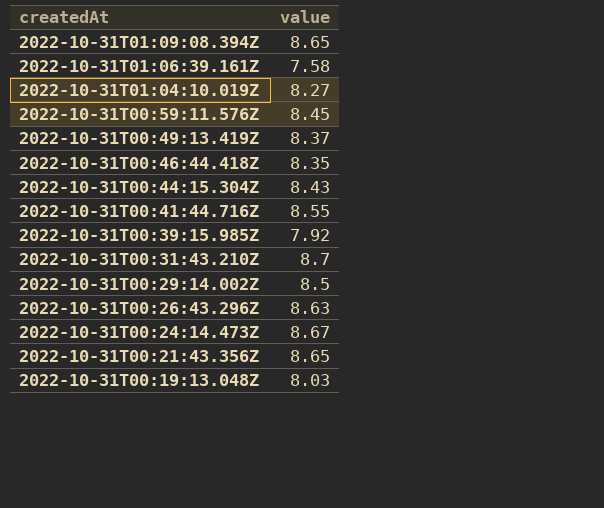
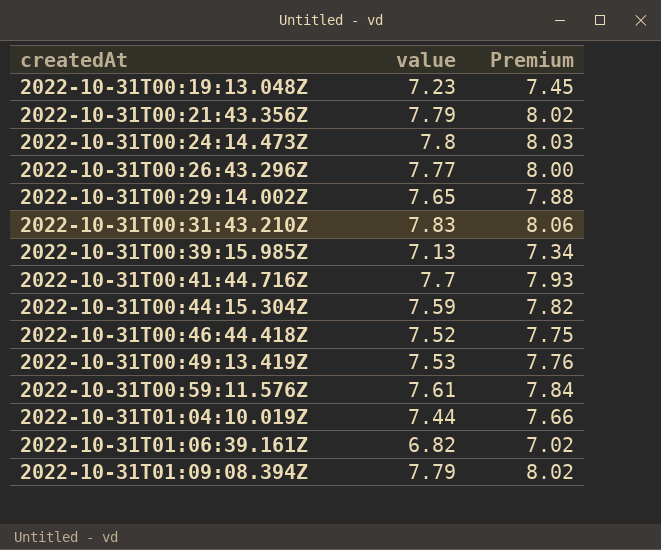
row order: createdAt descending -> createdAt ascending
column Premium | formula: none -> [value] * 1.03
2022-10-31T00:19:13.048Z | value: 8.03 -> 7.23
2022-10-31T00:21:43.356Z | value: 8.65 -> 7.79
2022-10-31T00:24:14.473Z | value: 8.67 -> 7.8
2022-10-31T00:26:43.296Z | value: 8.63 -> 7.77
2022-10-31T00:29:14.002Z | value: 8.5 -> 7.65
2022-10-31T00:31:43.210Z | value: 8.7 -> 7.83
2022-10-31T00:39:15.985Z | value: 7.92 -> 7.13
2022-10-31T00:41:44.716Z | value: 8.55 -> 7.7
2022-10-31T00:44:15.304Z | value: 8.43 -> 7.59
2022-10-31T00:46:44.418Z | value: 8.35 -> 7.52
2022-10-31T00:49:13.419Z | value: 8.37 -> 7.53
2022-10-31T00:59:11.576Z | value: 8.45 -> 7.61
2022-10-31T01:04:10.019Z | value: 8.27 -> 7.44
2022-10-31T01:06:39.161Z | value: 7.58 -> 6.82
2022-10-31T01:09:08.394Z | value: 8.65 -> 7.79

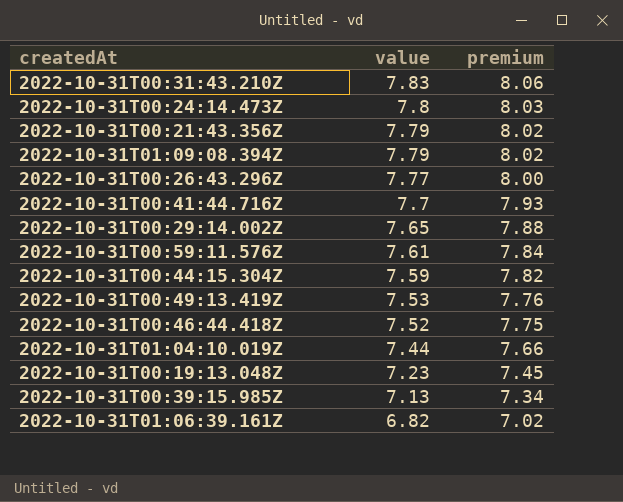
row order: createdAt ascending -> value descending
column name: Premium -> premium

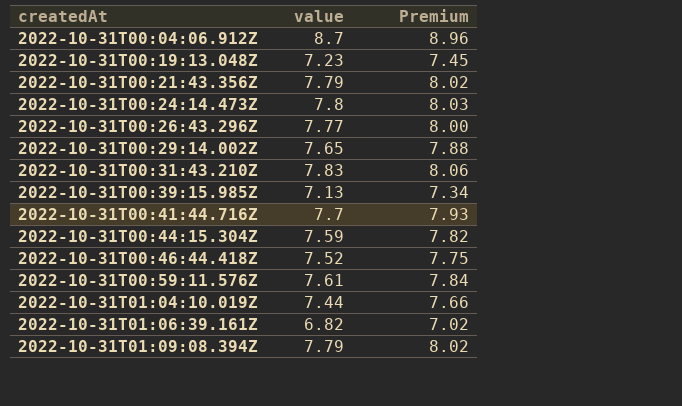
row order: value descending -> createdAt ascending
column name: premium -> Premium
row 2022-10-31T00:49:13.419Z: 7.53 | 7.76 -> none
row 2022-10-31T00:04:06.912Z: none -> 8.7 | 8.96

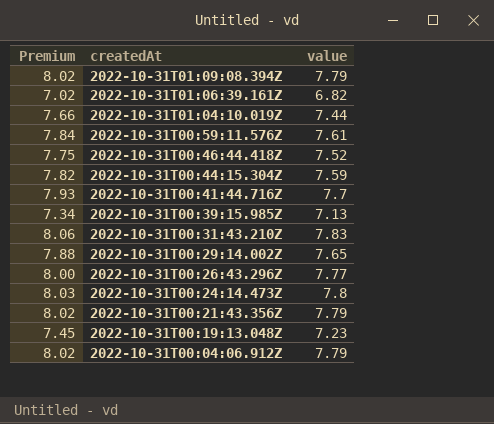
row order: createdAt ascending -> createdAt descending
column Premium | position: 3 -> 1
2022-10-31T00:04:06.912Z | Premium: 8.96 -> 8.02
2022-10-31T00:04:06.912Z | value: 8.7 -> 7.79

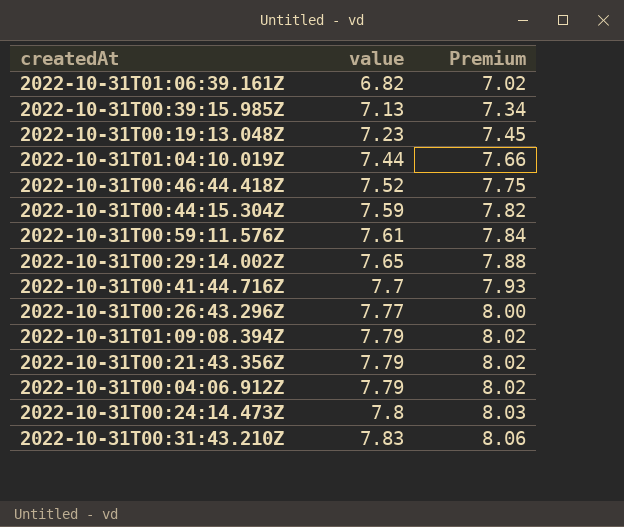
row order: createdAt descending -> value ascending
column Premium | position: 1 -> 3

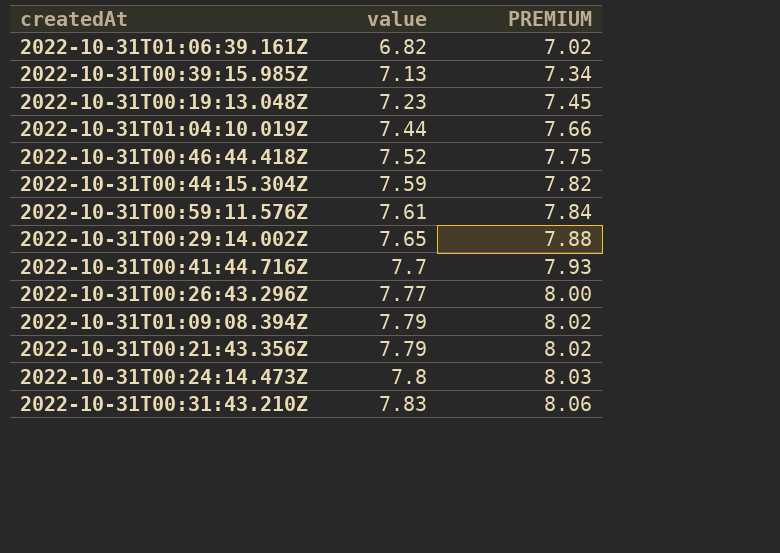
column name: Premium -> PREMIUM
row 2022-10-31T00:04:06.912Z: 7.79 | 8.02 -> none

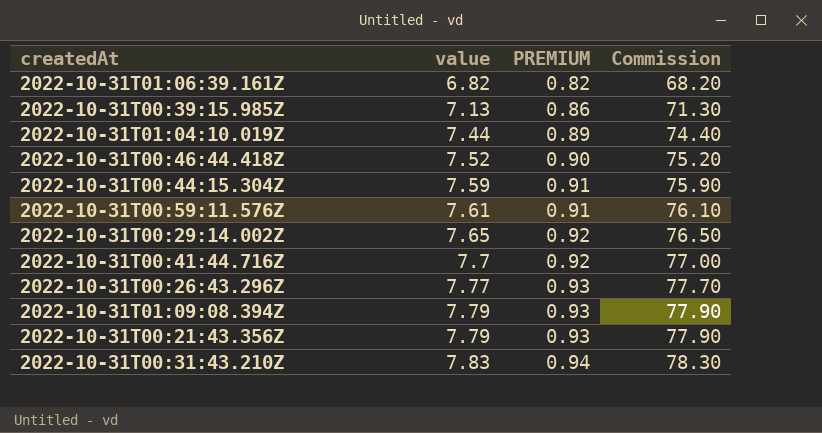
column PREMIUM | formula: [value] * 1.03 -> [value] * 0.12
column Commission | formula: none -> [value] * 10
row 2022-10-31T00:19:13.048Z: 7.23 | 7.45 -> none
row 2022-10-31T00:24:14.473Z: 7.8 | 8.03 -> none

